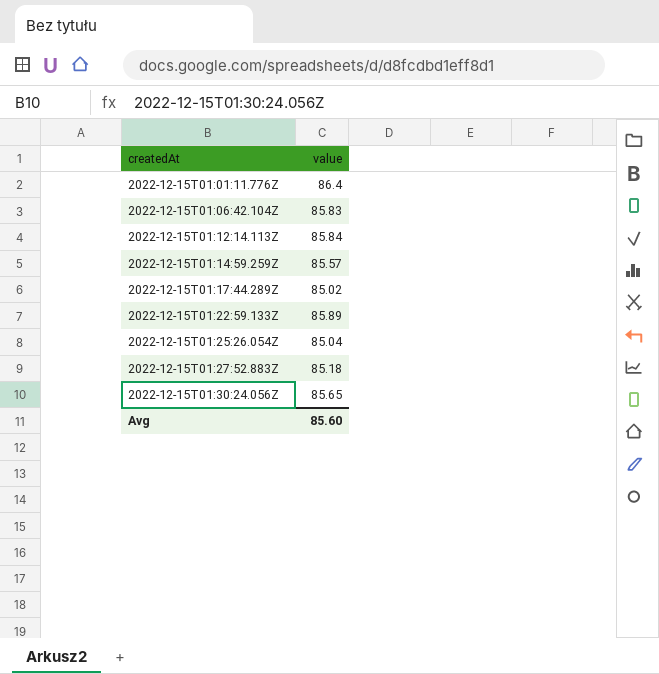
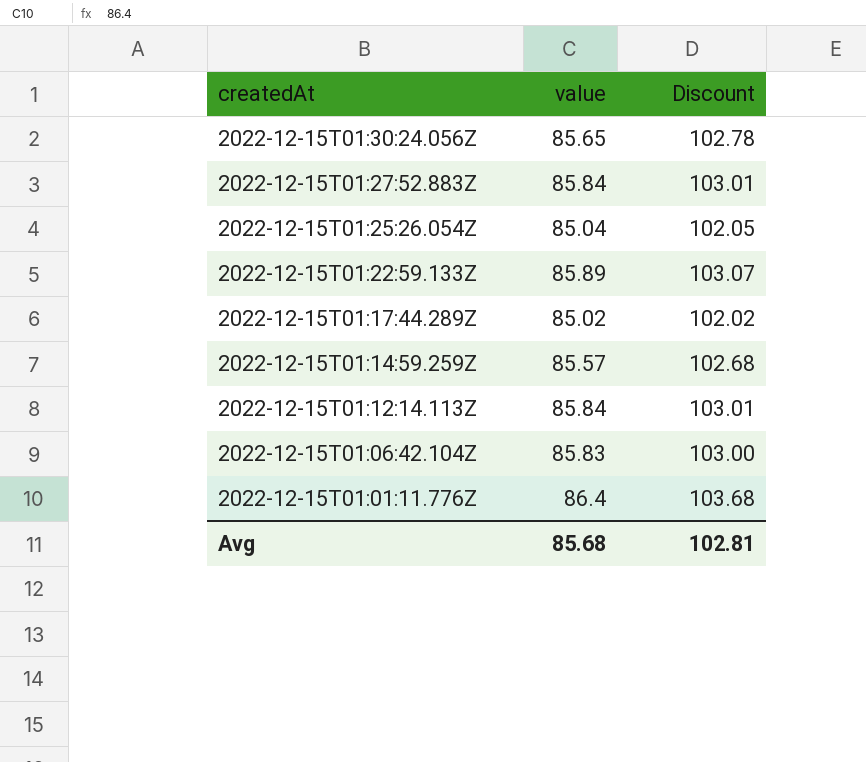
row order: createdAt ascending -> createdAt descending
column Discount | formula: none -> [value] * 1.2
2022-12-15T01:27:52.883Z | value: 85.18 -> 85.84
Avg | value: 85.60 -> 85.68

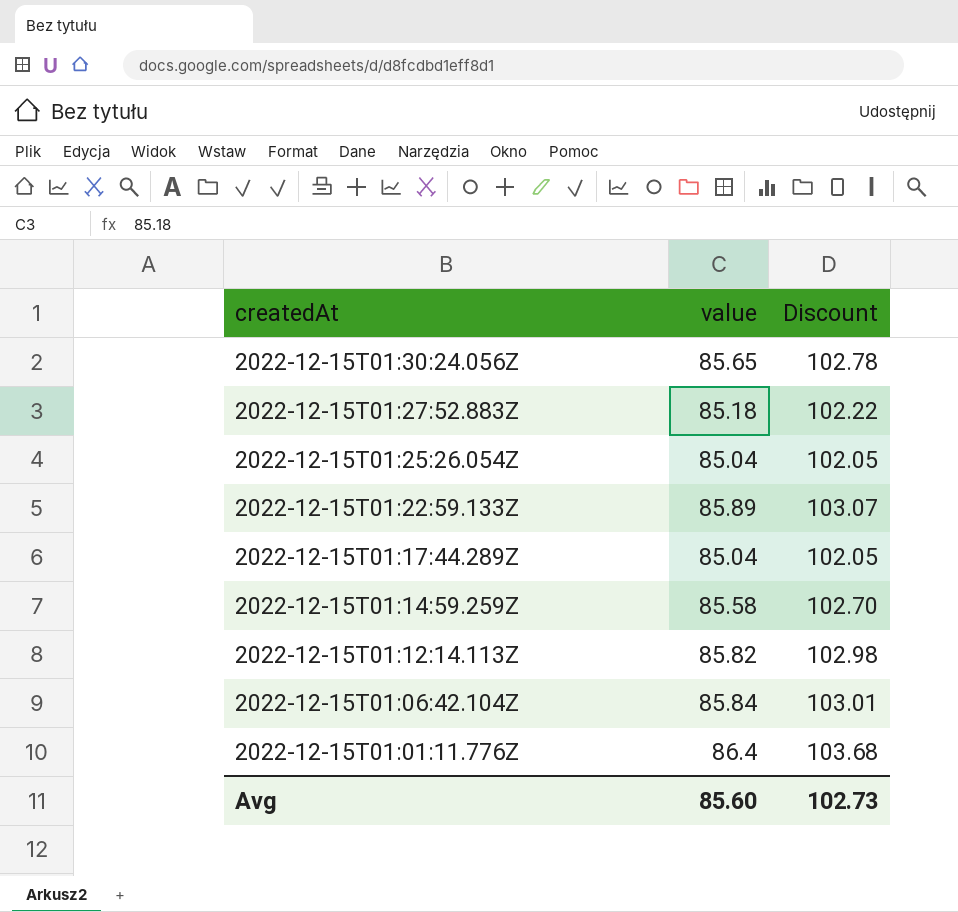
2022-12-15T01:27:52.883Z | value: 85.84 -> 85.18
2022-12-15T01:27:52.883Z | Discount: 103.01 -> 102.22
2022-12-15T01:17:44.289Z | value: 85.02 -> 85.04
2022-12-15T01:17:44.289Z | Discount: 102.02 -> 102.05
2022-12-15T01:14:59.259Z | value: 85.57 -> 85.58
2022-12-15T01:14:59.259Z | Discount: 102.68 -> 102.70
2022-12-15T01:12:14.113Z | value: 85.84 -> 85.82
2022-12-15T01:12:14.113Z | Discount: 103.01 -> 102.98
2022-12-15T01:06:42.104Z | value: 85.83 -> 85.84
2022-12-15T01:06:42.104Z | Discount: 103.00 -> 103.01
Avg | value: 85.68 -> 85.60
Avg | Discount: 102.81 -> 102.73

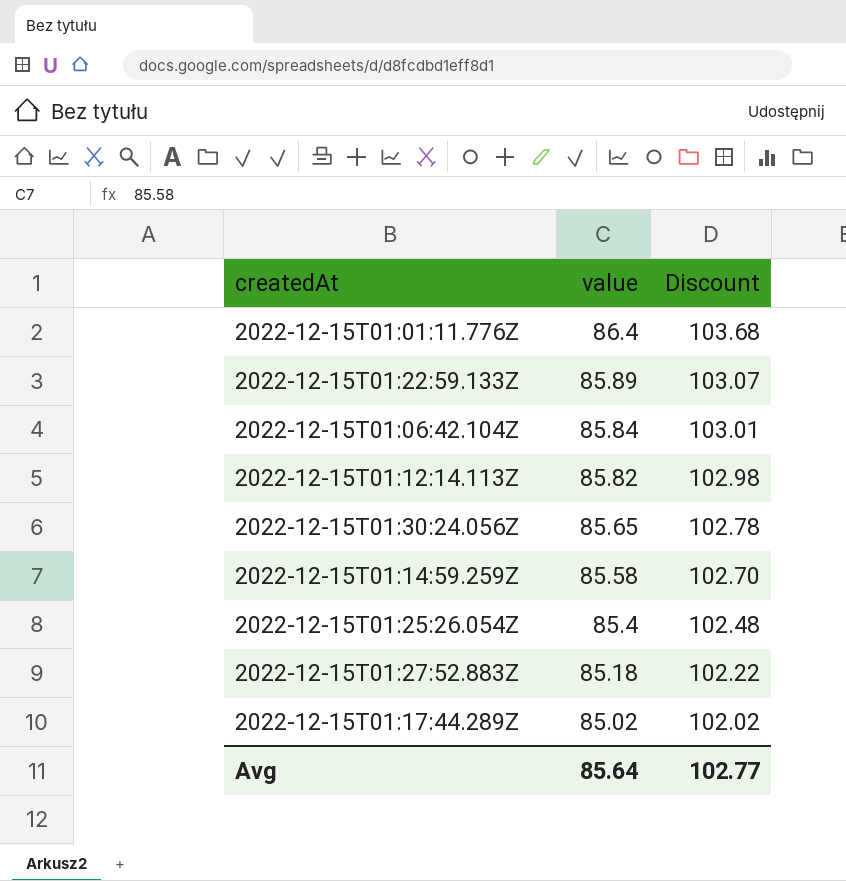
row order: createdAt descending -> value descending
2022-12-15T01:25:26.054Z | value: 85.04 -> 85.4
2022-12-15T01:25:26.054Z | Discount: 102.05 -> 102.48
2022-12-15T01:17:44.289Z | value: 85.04 -> 85.02
2022-12-15T01:17:44.289Z | Discount: 102.05 -> 102.02
Avg | value: 85.60 -> 85.64
Avg | Discount: 102.73 -> 102.77

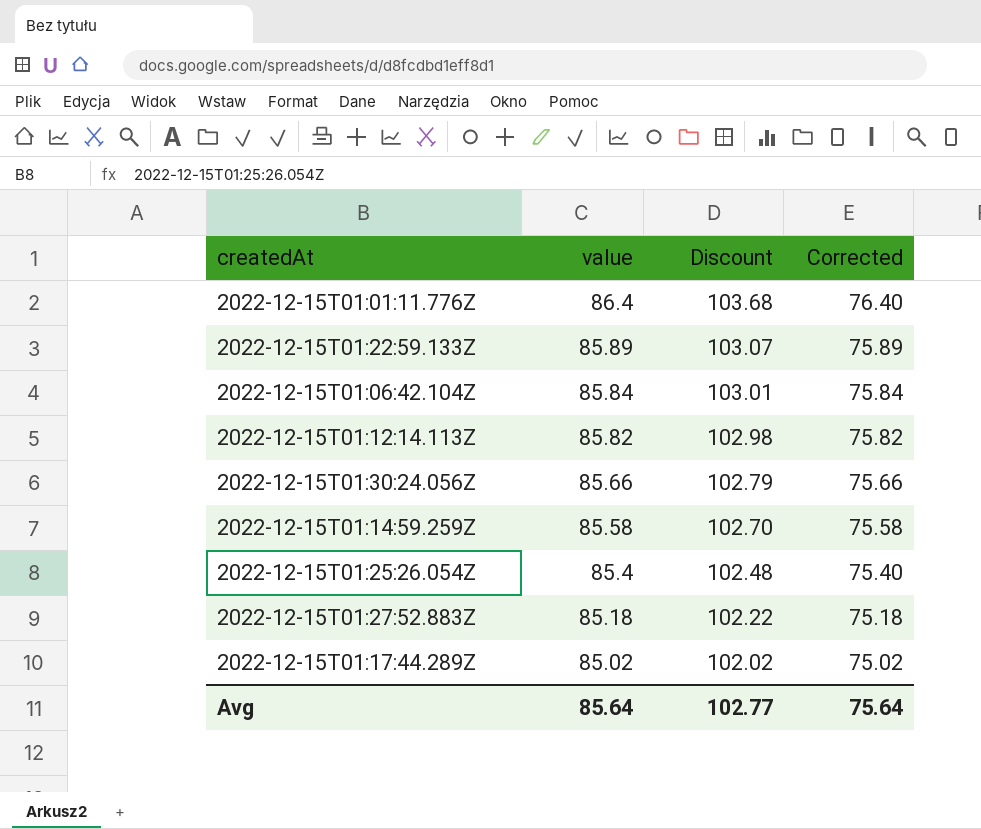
column Corrected | formula: none -> [value] - 10
2022-12-15T01:30:24.056Z | value: 85.65 -> 85.66
2022-12-15T01:30:24.056Z | Discount: 102.78 -> 102.79

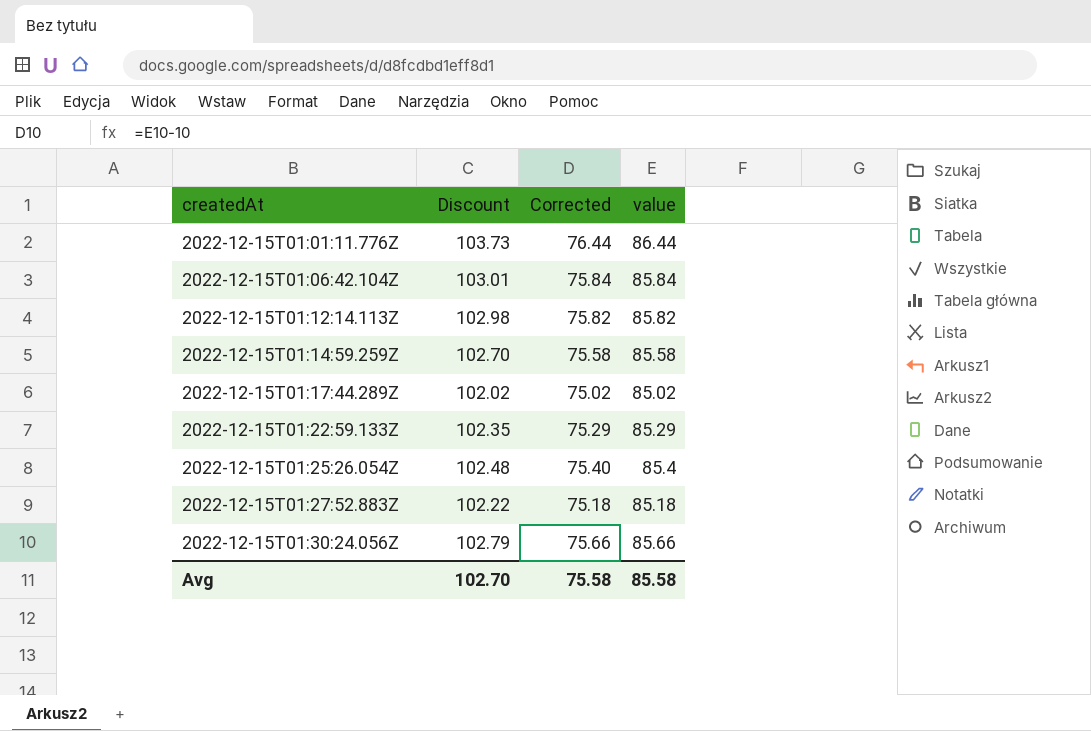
row order: value descending -> createdAt ascending
column value | position: 2 -> 4
2022-12-15T01:01:11.776Z | Discount: 103.68 -> 103.73
2022-12-15T01:01:11.776Z | Corrected: 76.40 -> 76.44
2022-12-15T01:01:11.776Z | value: 86.4 -> 86.44
2022-12-15T01:22:59.133Z | Discount: 103.07 -> 102.35
2022-12-15T01:22:59.133Z | Corrected: 75.89 -> 75.29
2022-12-15T01:22:59.133Z | value: 85.89 -> 85.29
Avg | Discount: 102.77 -> 102.70
Avg | Corrected: 75.64 -> 75.58
Avg | value: 85.64 -> 85.58

